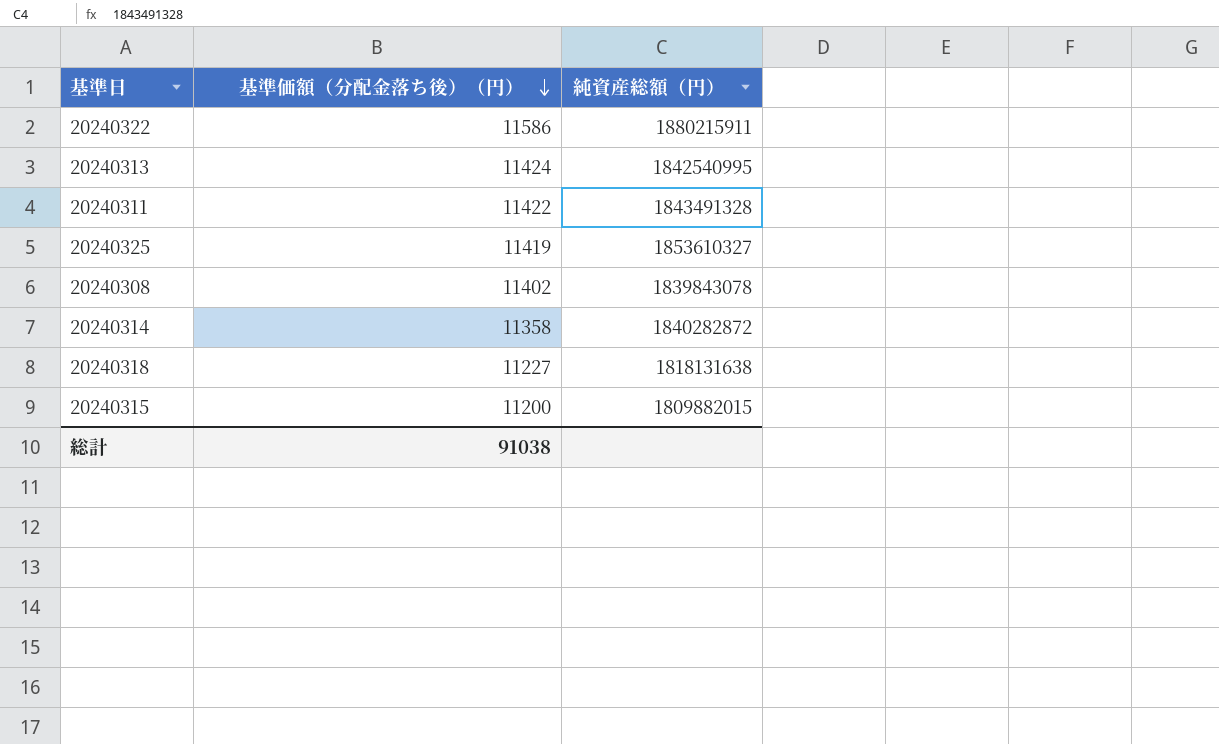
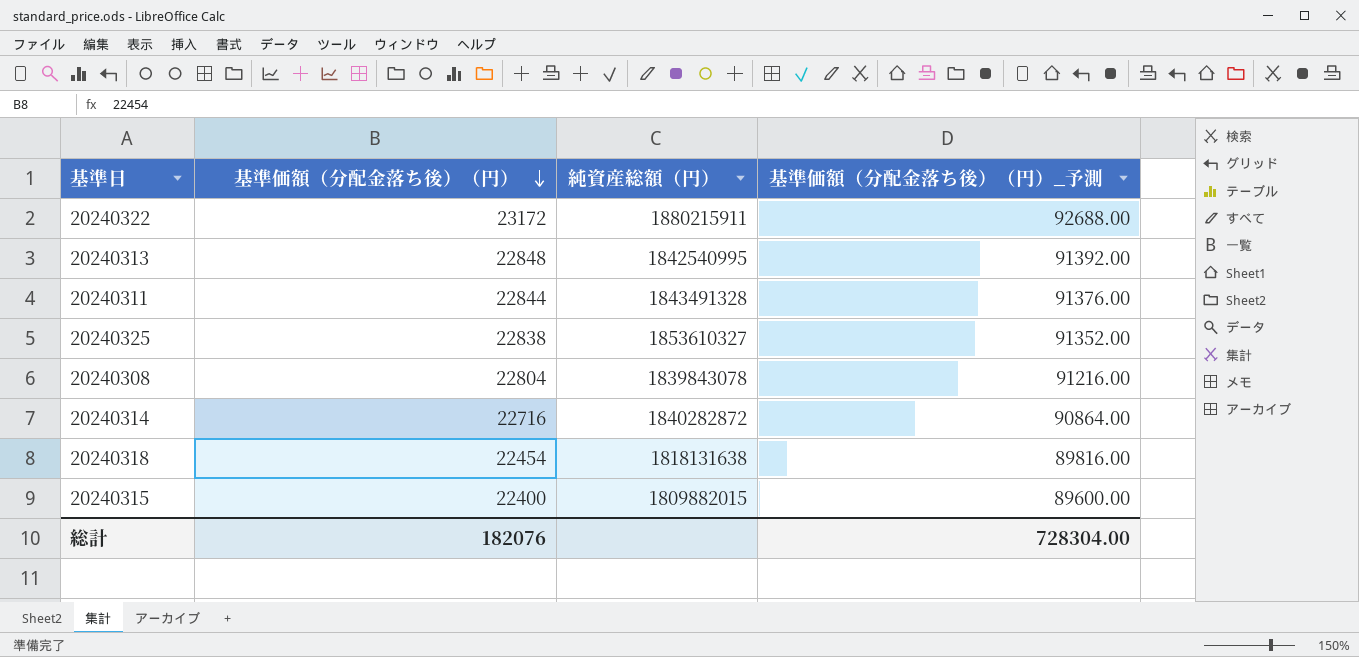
column 基準価額（分配金落ち後）（円）_予測 | formula: none -> [基準価額（分配金落ち後）（円）] * 4
20240322 | 基準価額（分配金落ち後）（円）: 11586 -> 23172
20240313 | 基準価額（分配金落ち後）（円）: 11424 -> 22848
20240311 | 基準価額（分配金落ち後）（円）: 11422 -> 22844
20240325 | 基準価額（分配金落ち後）（円）: 11419 -> 22838
20240308 | 基準価額（分配金落ち後）（円）: 11402 -> 22804
20240314 | 基準価額（分配金落ち後）（円）: 11358 -> 22716
20240318 | 基準価額（分配金落ち後）（円）: 11227 -> 22454
20240315 | 基準価額（分配金落ち後）（円）: 11200 -> 22400
総計 | 基準価額（分配金落ち後）（円）: 91038 -> 182076

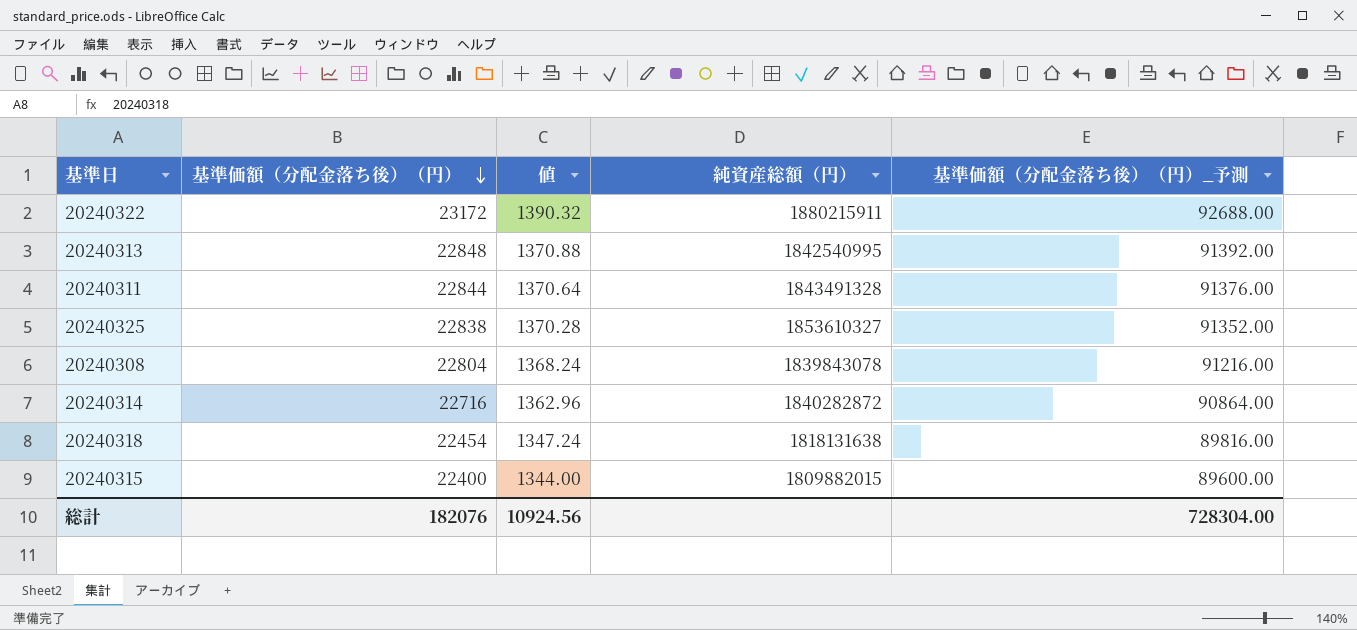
column 値 | formula: none -> [基準価額（分配金落ち後）（円）] * 0.06

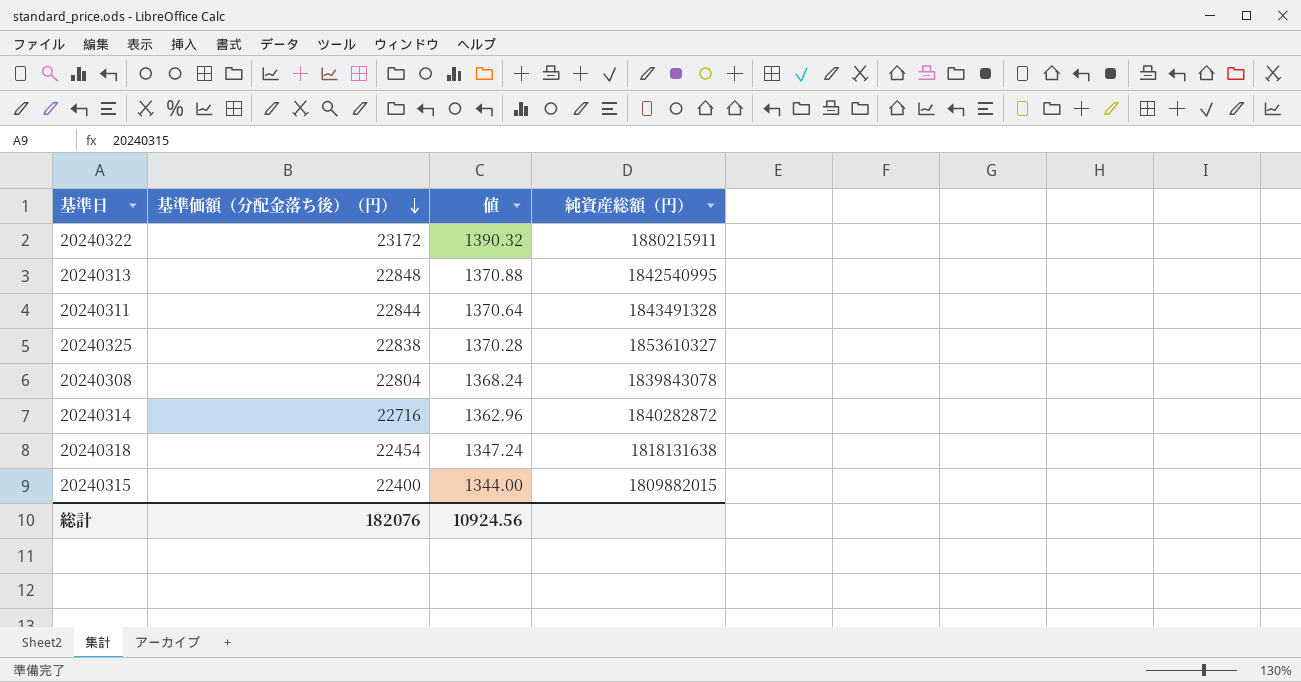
column 基準価額（分配金落ち後）（円）_予測 | formula: [基準価額（分配金落ち後）（円）] * 4 -> none

